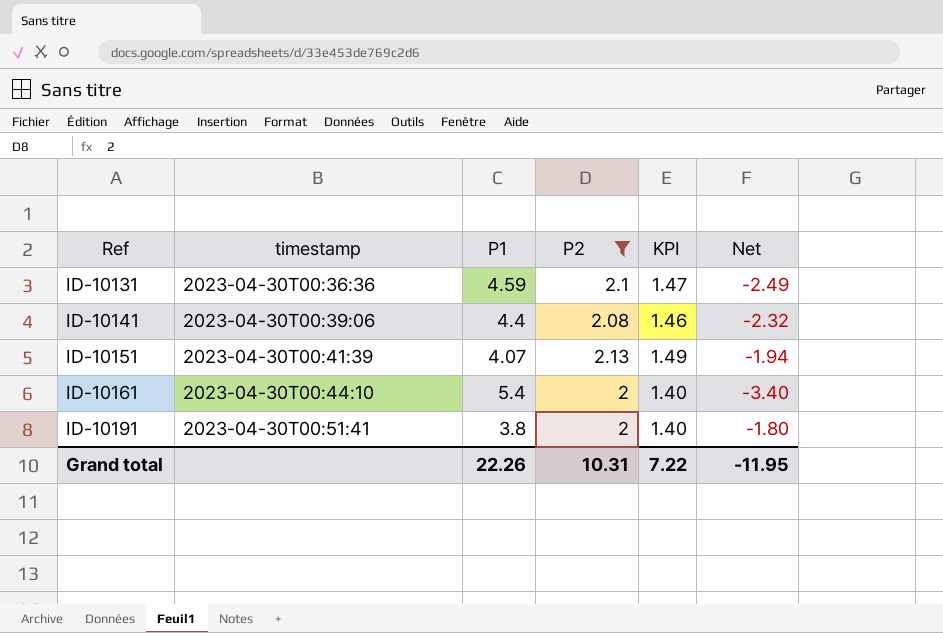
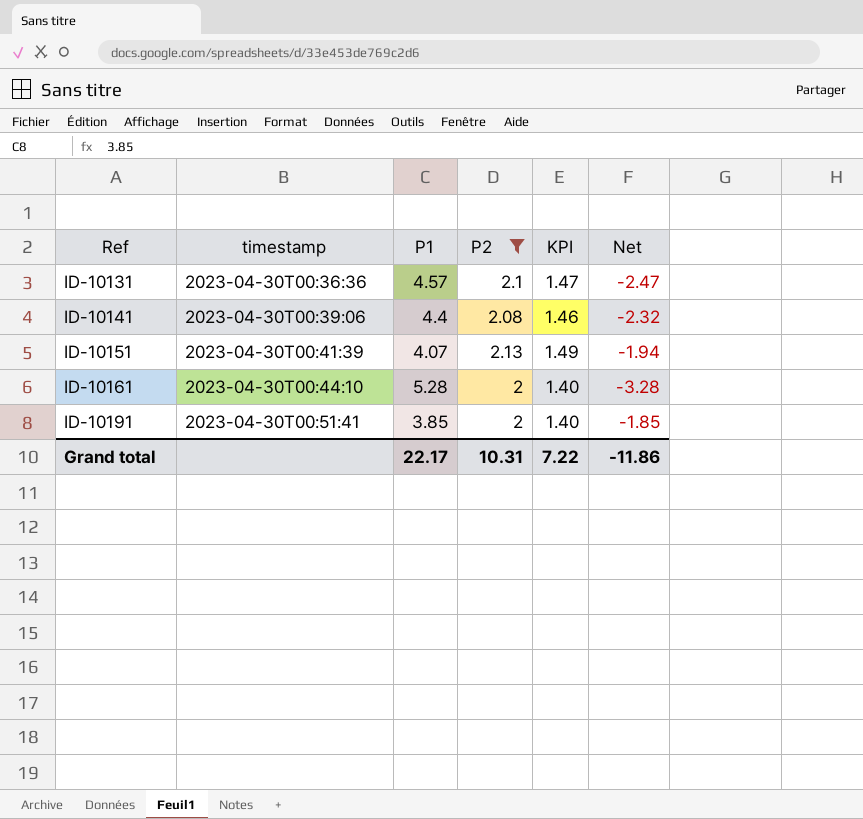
ID-10131 | P1: 4.59 -> 4.57
ID-10131 | Net: -2.49 -> -2.47
ID-10161 | P1: 5.4 -> 5.28
ID-10161 | Net: -3.40 -> -3.28
ID-10191 | P1: 3.8 -> 3.85
ID-10191 | Net: -1.80 -> -1.85
Grand total | P1: 22.26 -> 22.17
Grand total | Net: -11.95 -> -11.86

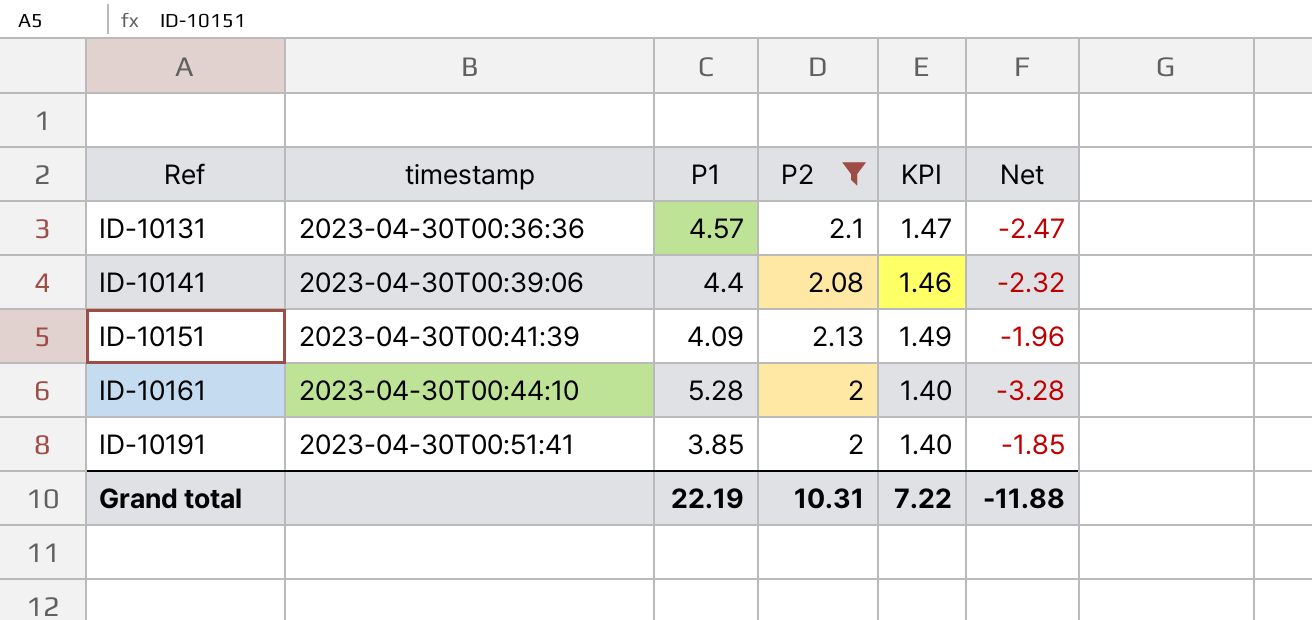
ID-10151 | P1: 4.07 -> 4.09
ID-10151 | Net: -1.94 -> -1.96
Grand total | P1: 22.17 -> 22.19
Grand total | Net: -11.86 -> -11.88

